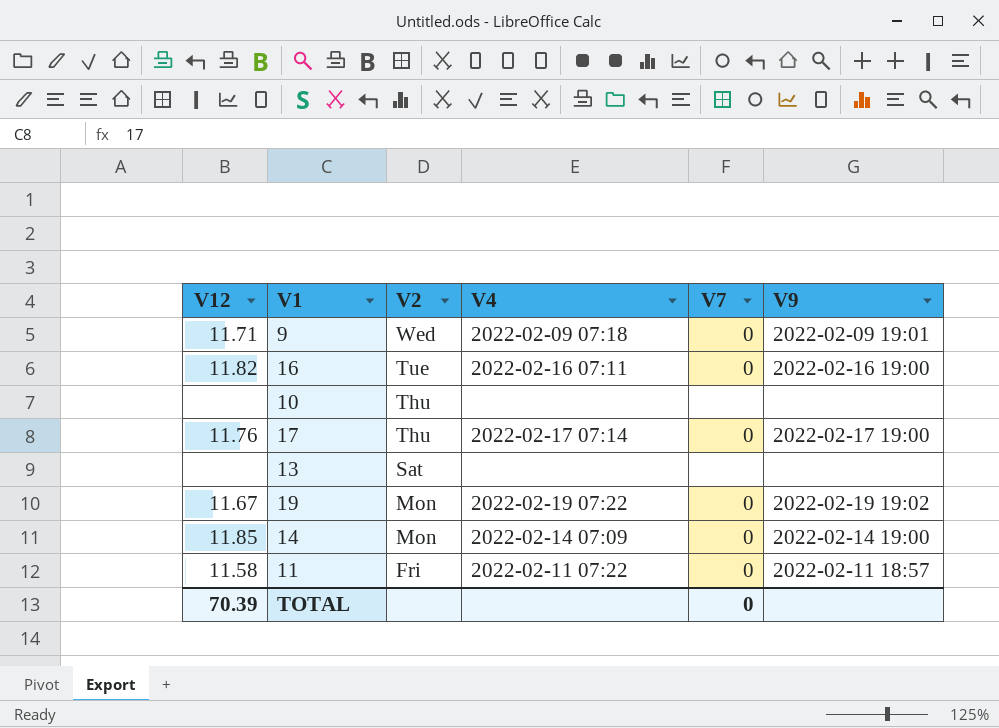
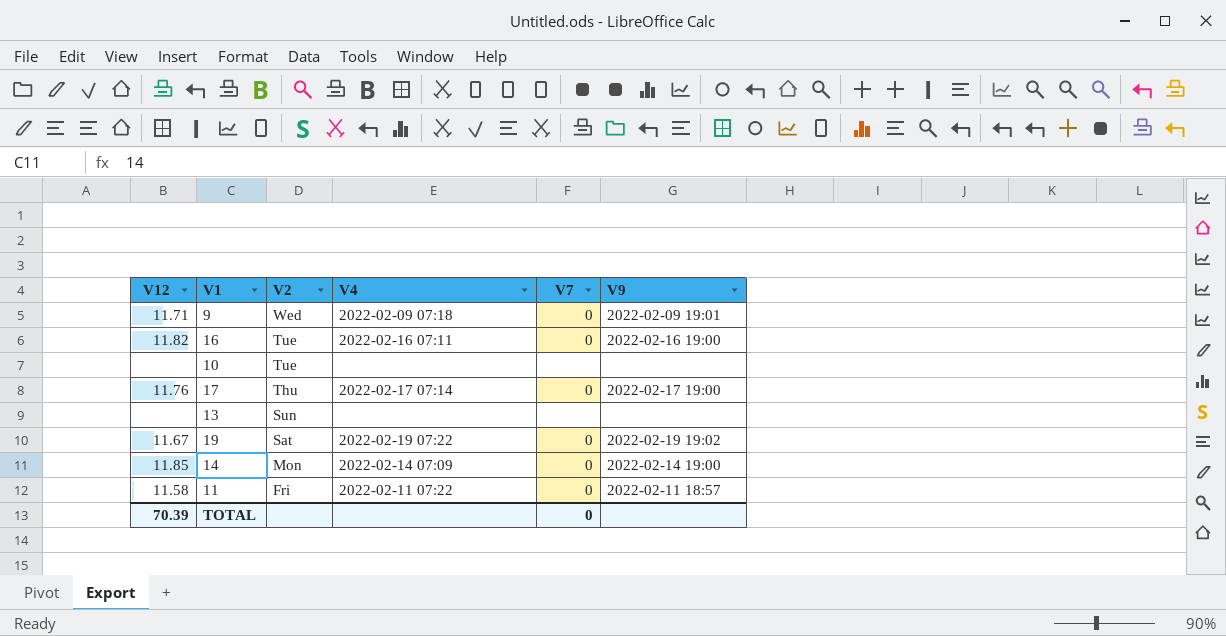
10 | V2: Thu -> Tue
13 | V2: Sat -> Sun
19 | V2: Mon -> Sat

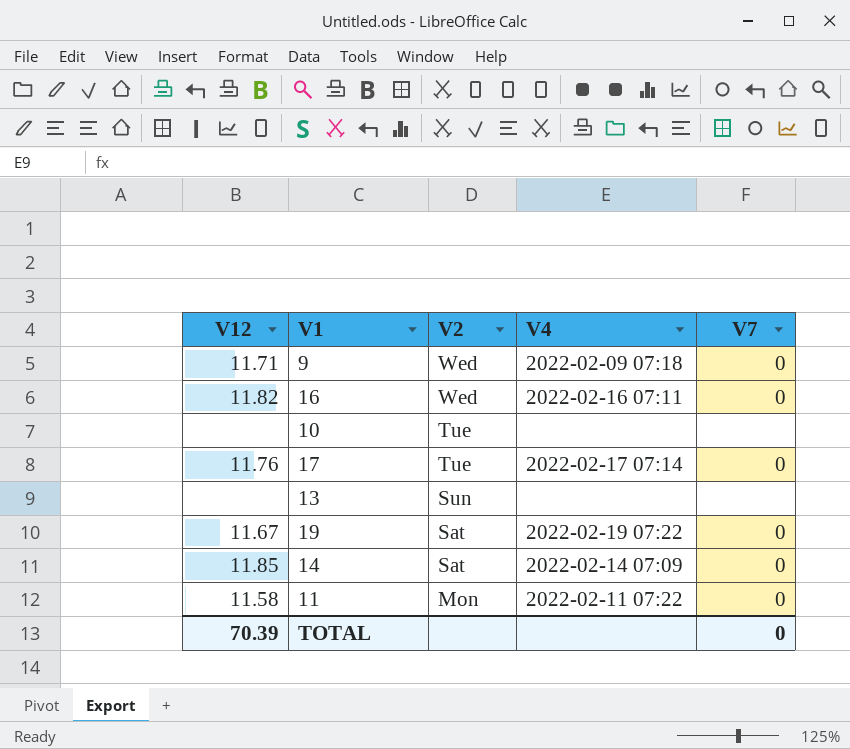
column V9 | position: 6 -> none
16 | V2: Tue -> Wed
17 | V2: Thu -> Tue
14 | V2: Mon -> Sat
11 | V2: Fri -> Mon

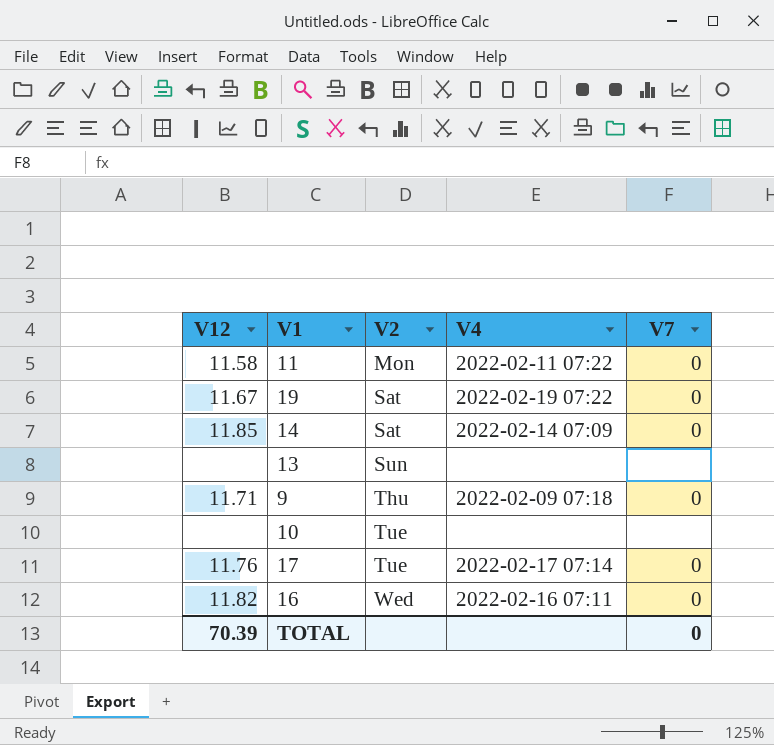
row order: V2 descending -> V2 ascending
9 | V2: Wed -> Thu

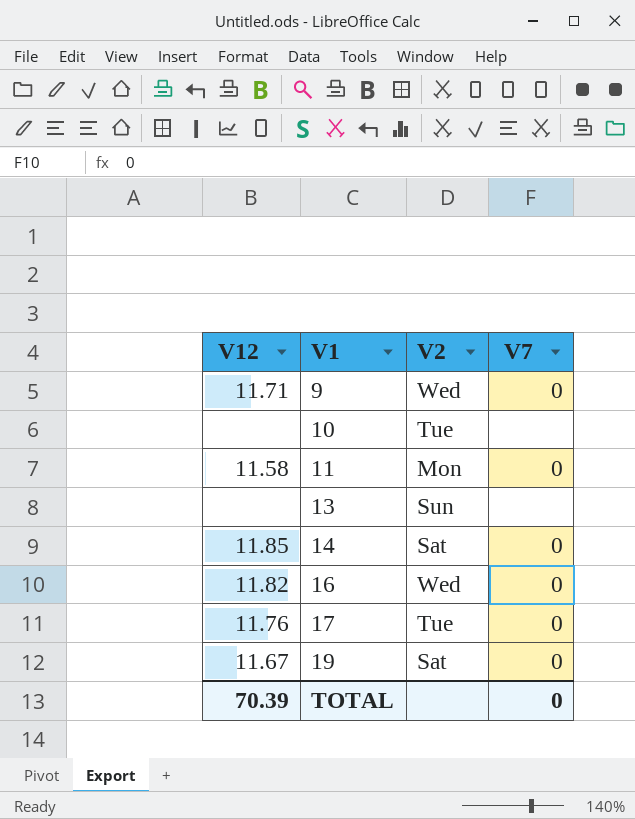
row order: V2 ascending -> V1 ascending
column V4 | position: 4 -> none
9 | V2: Thu -> Wed

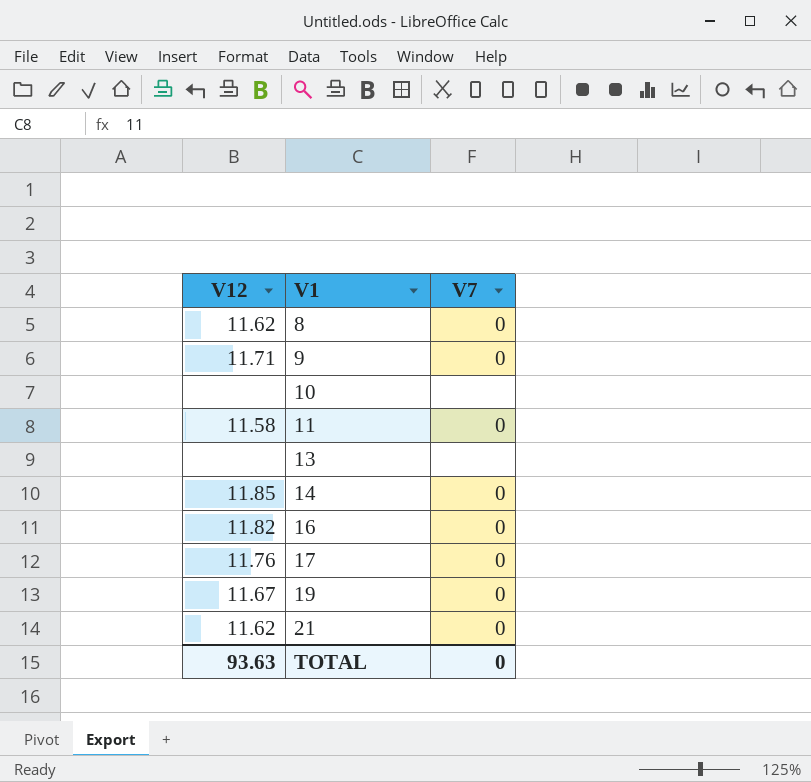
column V2 | position: 3 -> none
row 8: none -> 11.62 | 0
row 21: none -> 11.62 | 0
TOTAL | V12: 70.39 -> 93.63

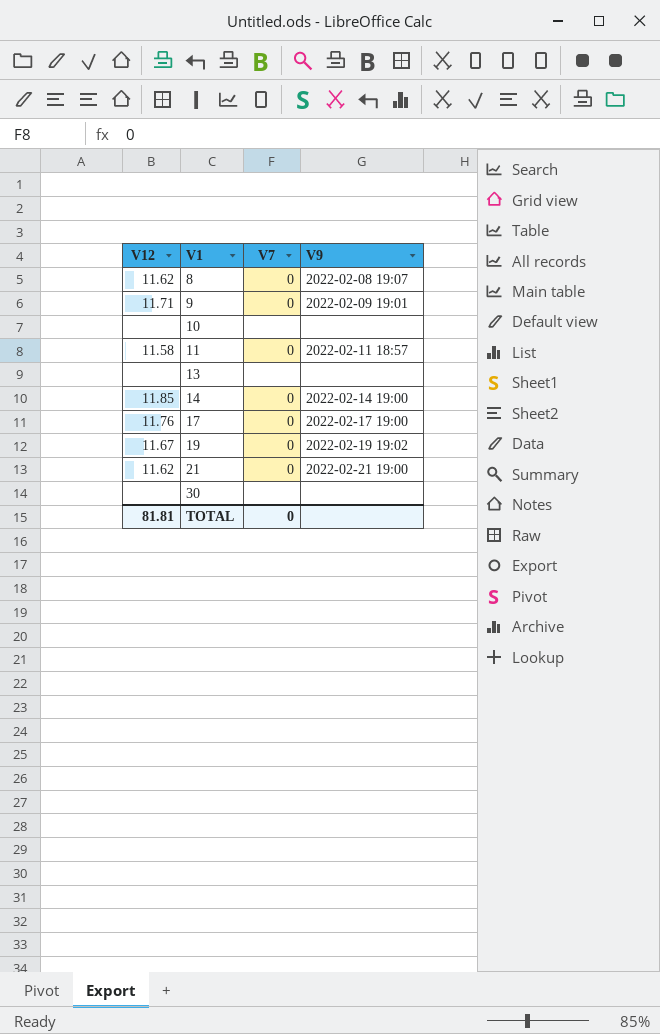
column V9 | position: none -> 4
row 16: 11.82 | 0 -> none
row 30: none -> none | none | none
TOTAL | V12: 93.63 -> 81.81

